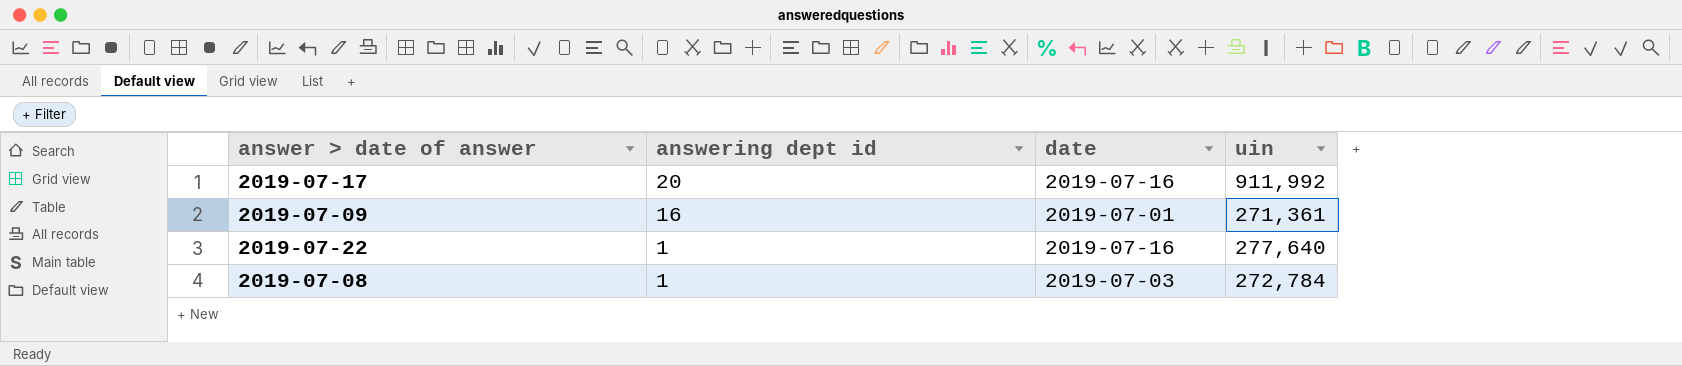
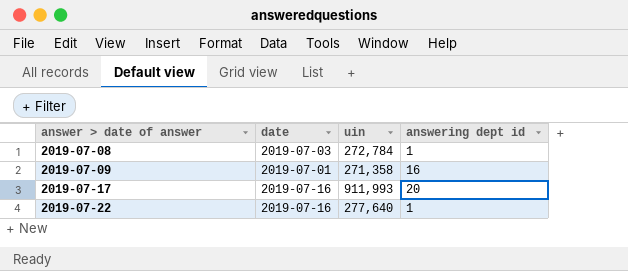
row order: answering dept id descending -> answer > date of answer ascending
column answering dept id | position: 2 -> 4
2019-07-09 | uin: 271,361 -> 271,358
2019-07-17 | uin: 911,992 -> 911,993

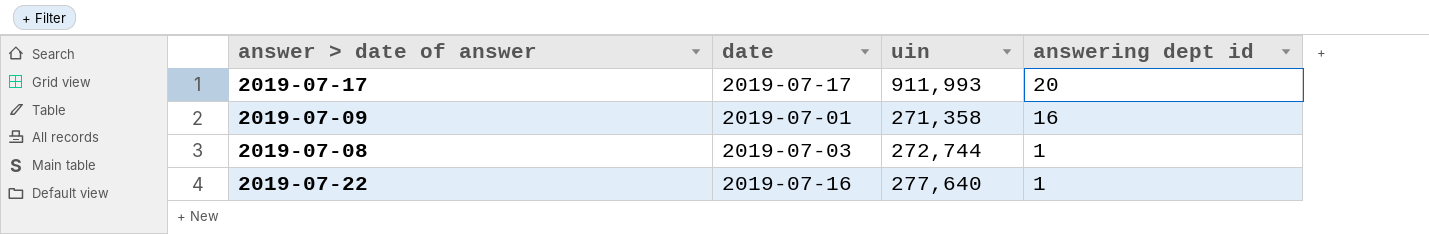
row order: answer > date of answer ascending -> answering dept id descending
2019-07-17 | date: 2019-07-16 -> 2019-07-17
2019-07-08 | uin: 272,784 -> 272,744

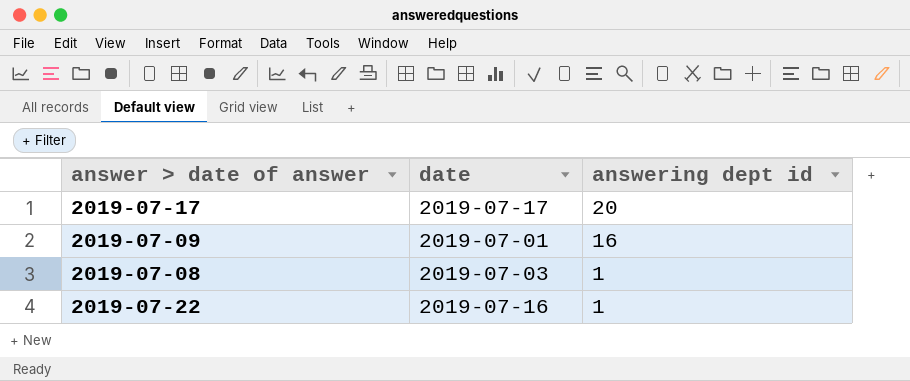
column uin | position: 3 -> none

